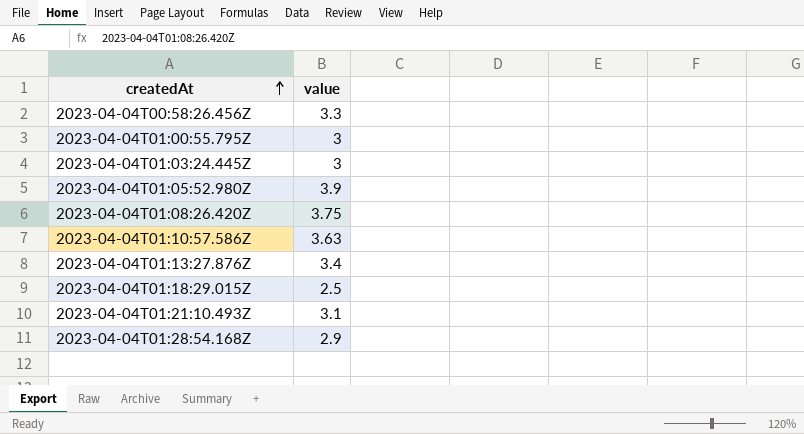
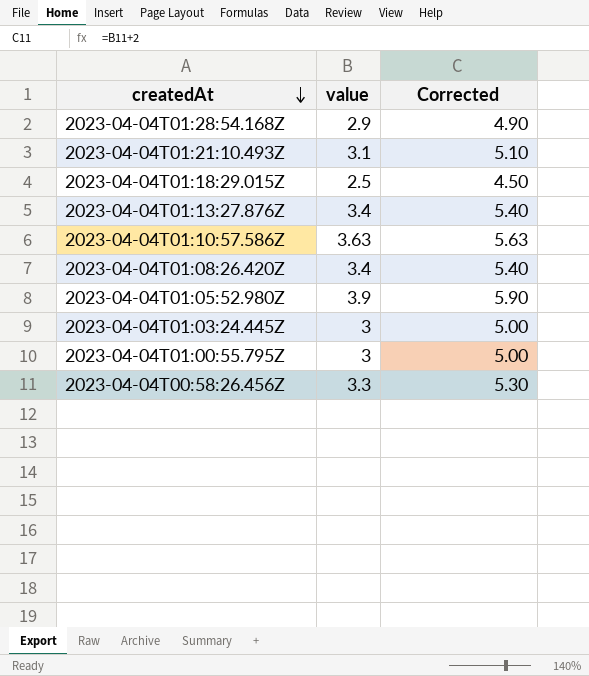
row order: createdAt ascending -> createdAt descending
column Corrected | formula: none -> [value] + 2
2023-04-04T01:08:26.420Z | value: 3.75 -> 3.4

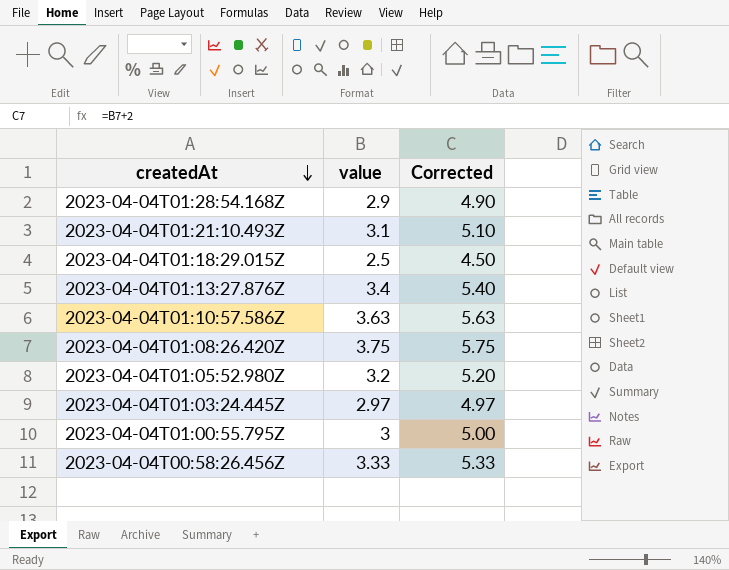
2023-04-04T01:08:26.420Z | value: 3.4 -> 3.75
2023-04-04T01:08:26.420Z | Corrected: 5.40 -> 5.75
2023-04-04T01:05:52.980Z | value: 3.9 -> 3.2
2023-04-04T01:05:52.980Z | Corrected: 5.90 -> 5.20
2023-04-04T01:03:24.445Z | value: 3 -> 2.97
2023-04-04T01:03:24.445Z | Corrected: 5.00 -> 4.97
2023-04-04T00:58:26.456Z | value: 3.3 -> 3.33
2023-04-04T00:58:26.456Z | Corrected: 5.30 -> 5.33

